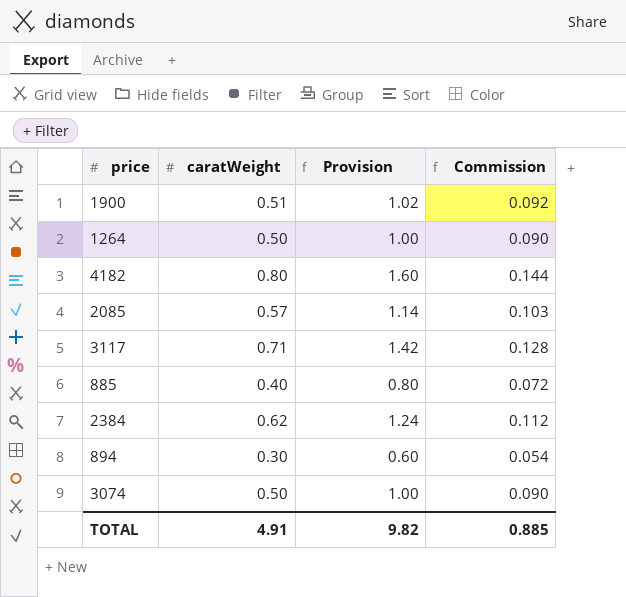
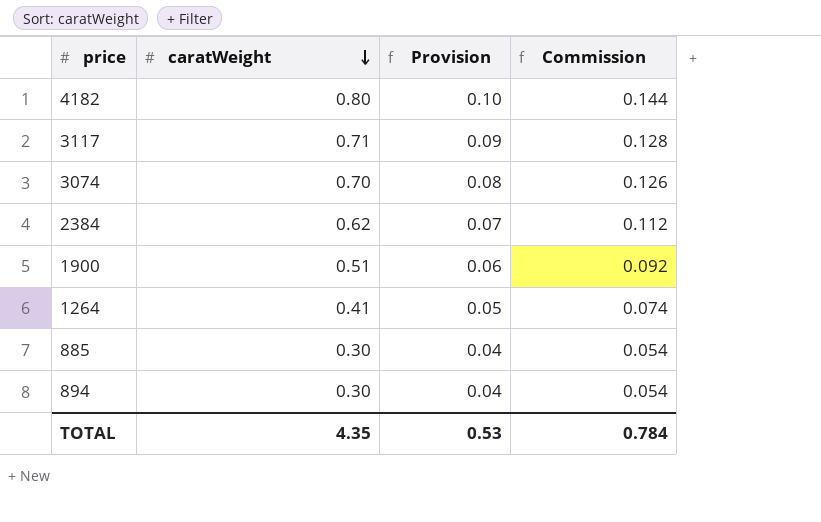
row order: none -> caratWeight descending
column Provision | formula: [caratWeight] * 2 -> [caratWeight] * 0.12
row 2085: 0.57 | 1.14 | 0.103 -> none
3074 | caratWeight: 0.50 -> 0.70
3074 | Commission: 0.090 -> 0.126
1264 | caratWeight: 0.50 -> 0.41
1264 | Commission: 0.090 -> 0.074
885 | caratWeight: 0.40 -> 0.30
885 | Commission: 0.072 -> 0.054
TOTAL | caratWeight: 4.91 -> 4.35
TOTAL | Provision: 9.82 -> 0.53
TOTAL | Commission: 0.885 -> 0.784

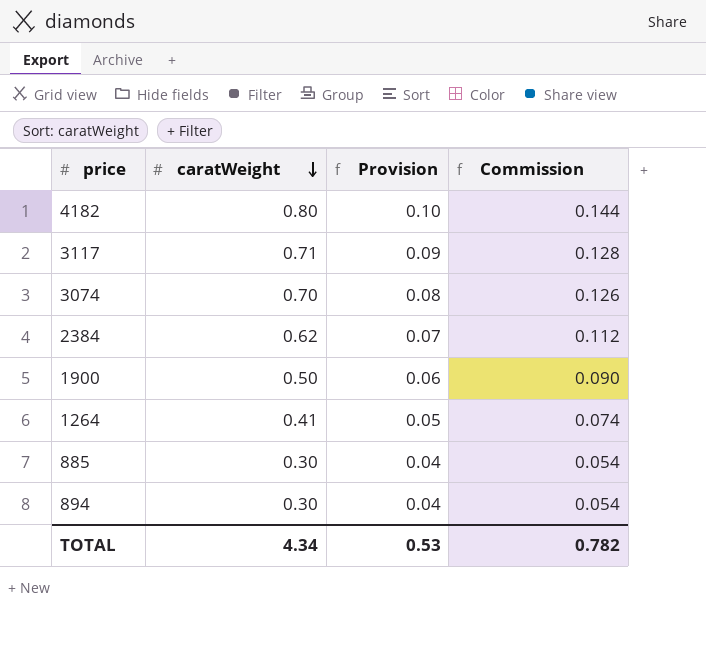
1900 | caratWeight: 0.51 -> 0.50
1900 | Commission: 0.092 -> 0.090
TOTAL | caratWeight: 4.35 -> 4.34
TOTAL | Commission: 0.784 -> 0.782

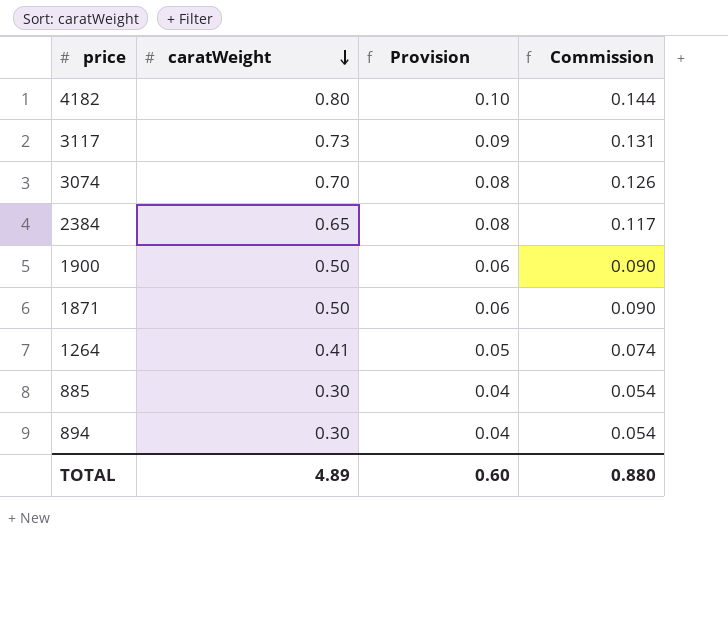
3117 | caratWeight: 0.71 -> 0.73
3117 | Commission: 0.128 -> 0.131
2384 | caratWeight: 0.62 -> 0.65
2384 | Provision: 0.07 -> 0.08
2384 | Commission: 0.112 -> 0.117
row 1871: none -> 0.50 | 0.06 | 0.090
TOTAL | caratWeight: 4.34 -> 4.89
TOTAL | Provision: 0.53 -> 0.60
TOTAL | Commission: 0.782 -> 0.880

